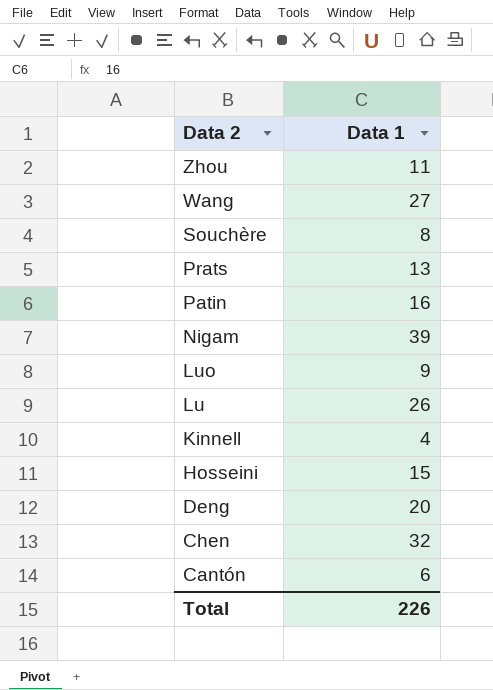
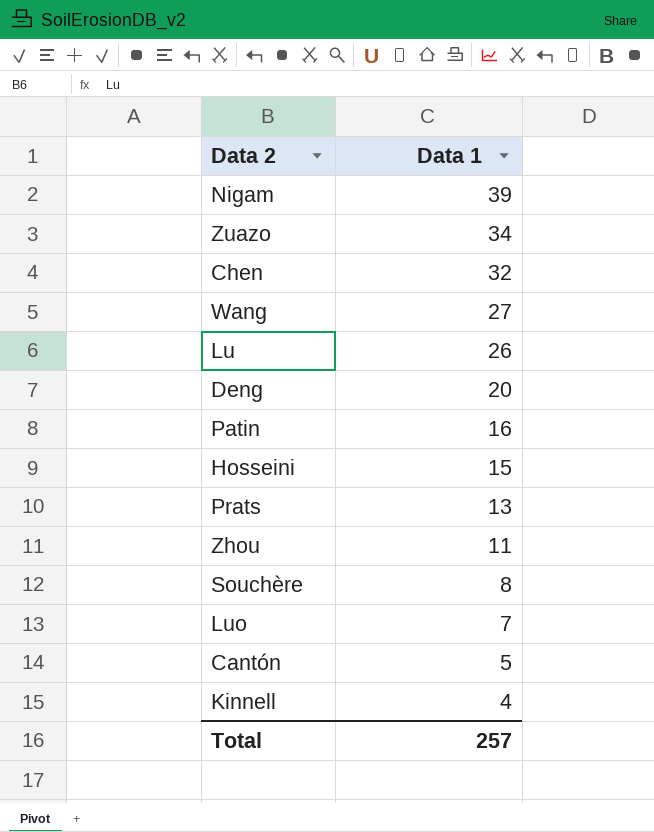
row order: Data 2 descending -> Data 1 descending
row Zuazo: none -> 34
Luo | Data 1: 9 -> 7
Cantón | Data 1: 6 -> 5
Total | Data 1: 226 -> 257

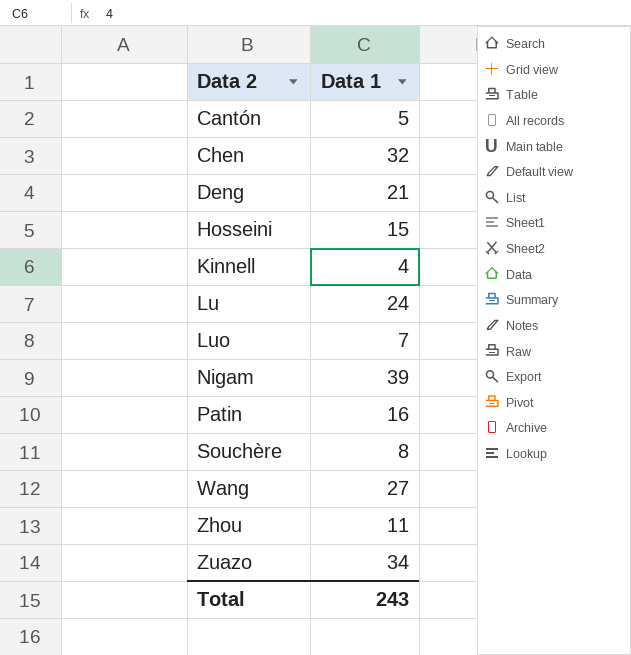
row order: Data 1 descending -> Data 2 ascending
row Prats: 13 -> none
Deng | Data 1: 20 -> 21
Lu | Data 1: 26 -> 24
Total | Data 1: 257 -> 243

